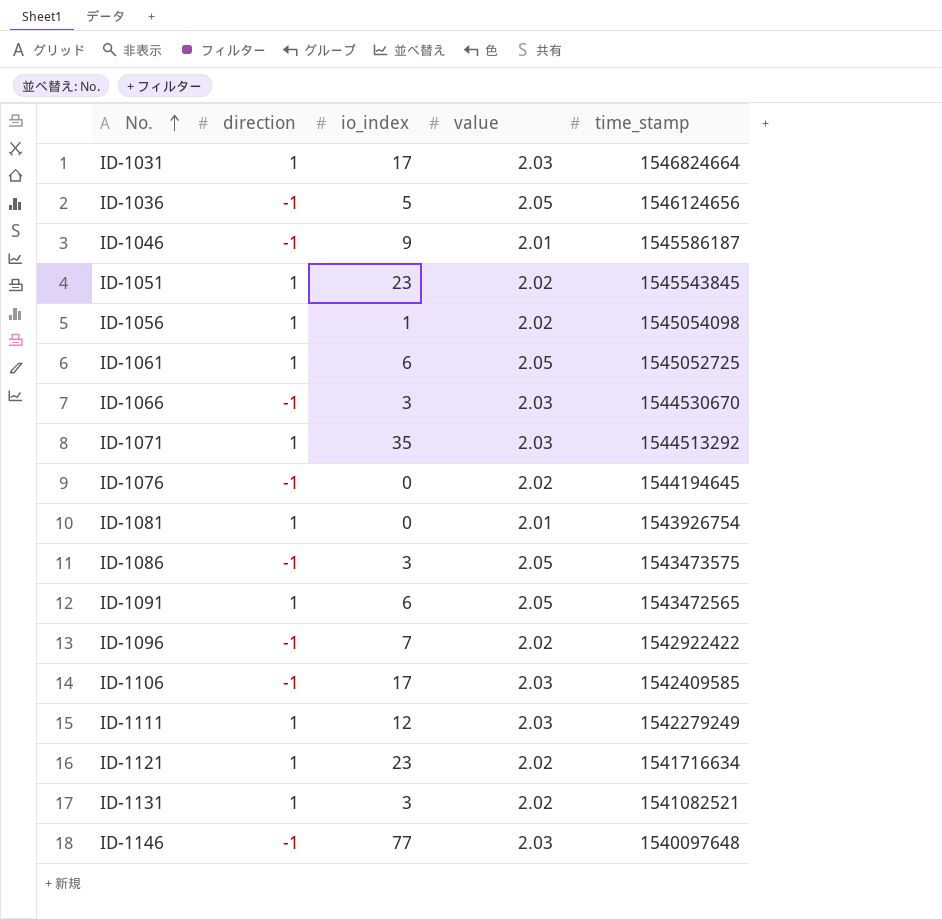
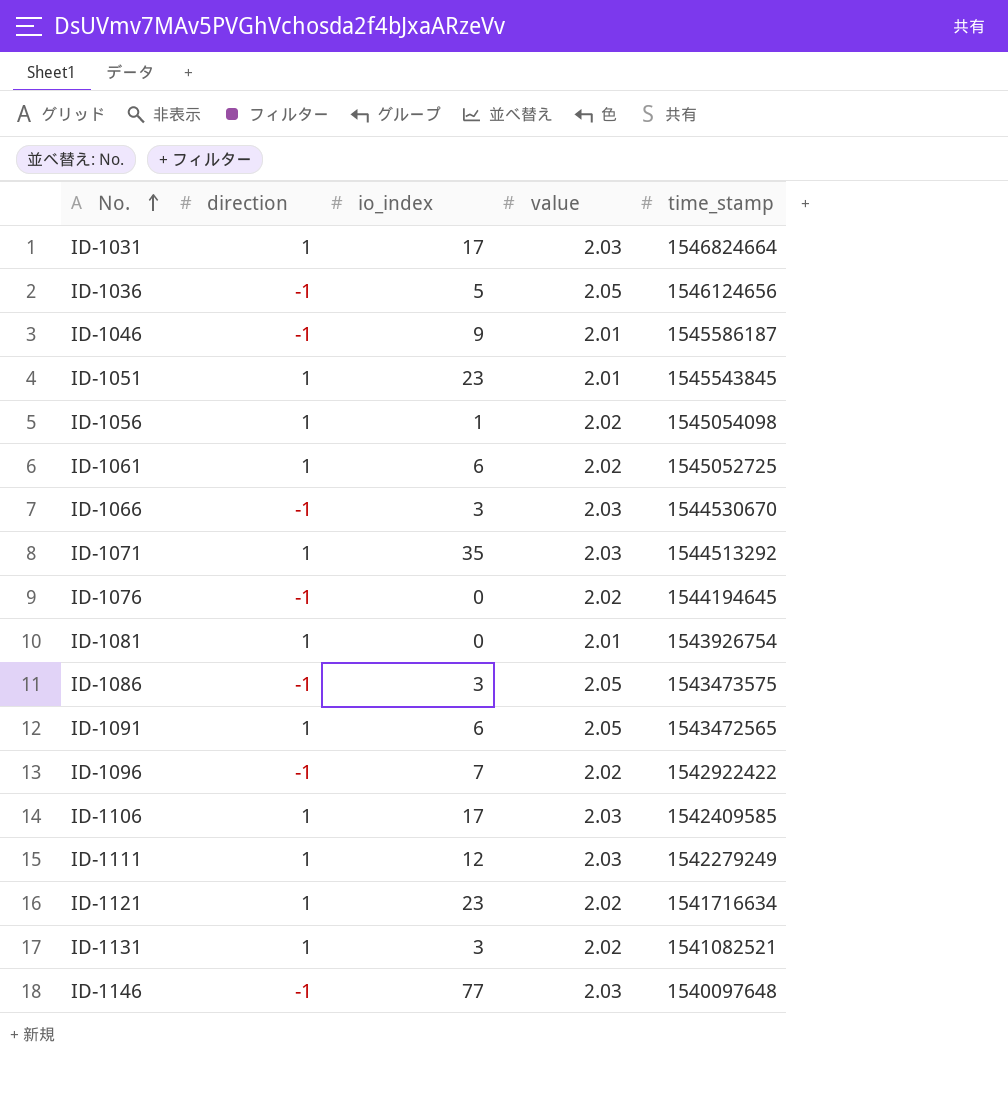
ID-1051 | value: 2.02 -> 2.01
ID-1061 | value: 2.05 -> 2.02
ID-1106 | direction: -1 -> 1

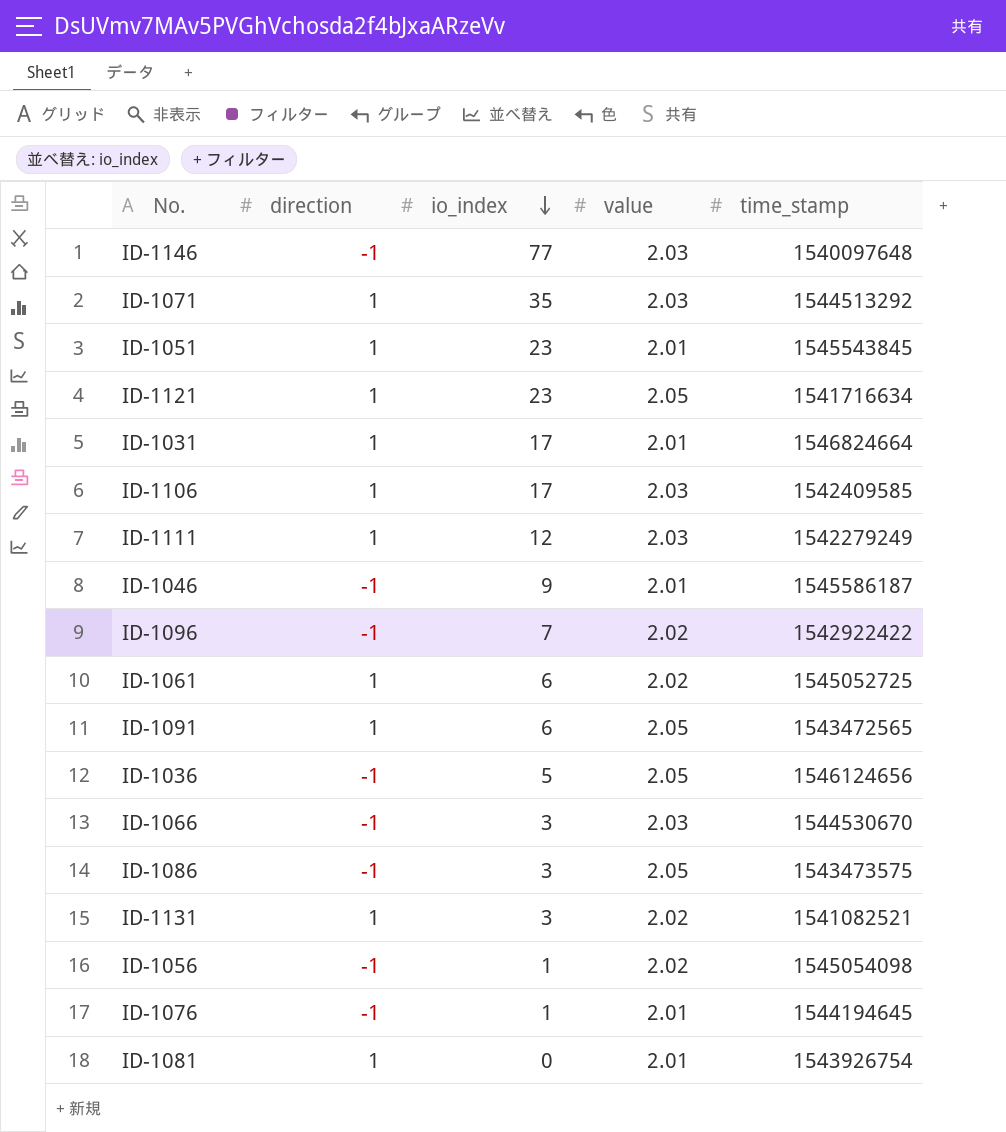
row order: No. ascending -> io_index descending
ID-1121 | value: 2.02 -> 2.05
ID-1031 | value: 2.03 -> 2.01
ID-1056 | direction: 1 -> -1
ID-1076 | io_index: 0 -> 1
ID-1076 | value: 2.02 -> 2.01

